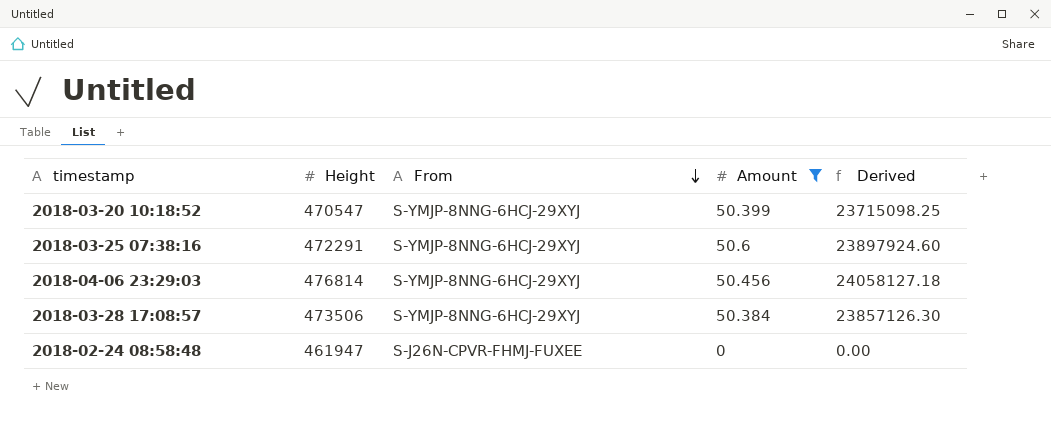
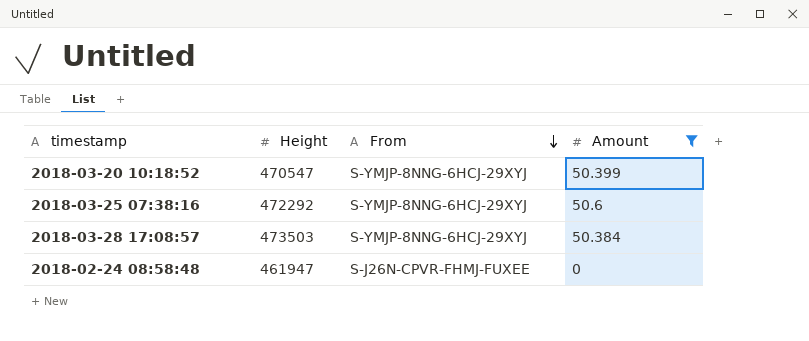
column Derived | formula: [Height] * [Amount] -> none
row 2018-04-06 23:29:03: 476814 | S-YMJP-8NNG-6HCJ-29XYJ | 50.456 | 24058127.18 -> none
2018-03-25 07:38:16 | Height: 472291 -> 472292
2018-03-28 17:08:57 | Height: 473506 -> 473503

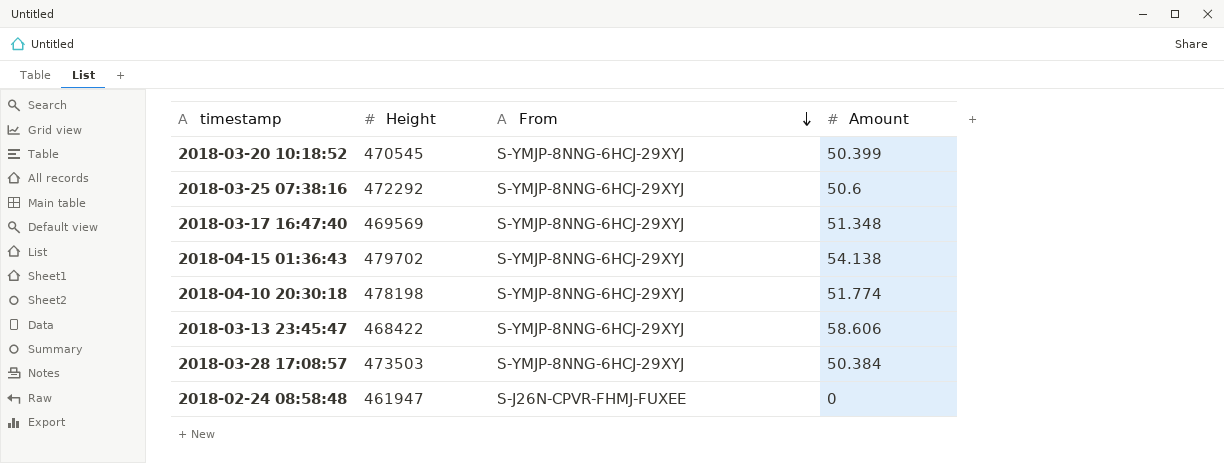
filter: Amount <= 50.6 -> none
2018-03-20 10:18:52 | Height: 470547 -> 470545

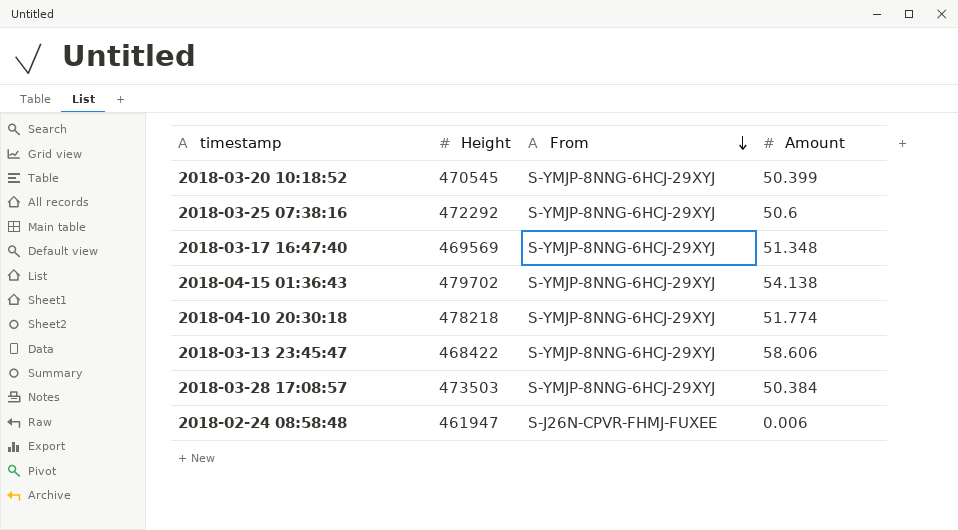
2018-04-10 20:30:18 | Height: 478198 -> 478218
2018-02-24 08:58:48 | Amount: 0 -> 0.006

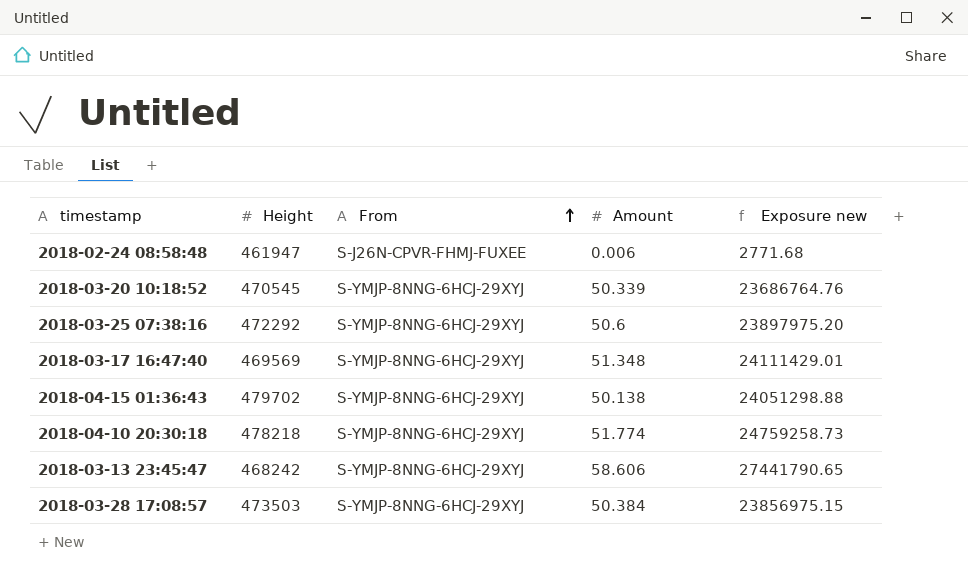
row order: From descending -> From ascending
column Exposure new | formula: none -> [Height] * [Amount]
2018-03-20 10:18:52 | Amount: 50.399 -> 50.339
2018-04-15 01:36:43 | Amount: 54.138 -> 50.138
2018-03-13 23:45:47 | Height: 468422 -> 468242

